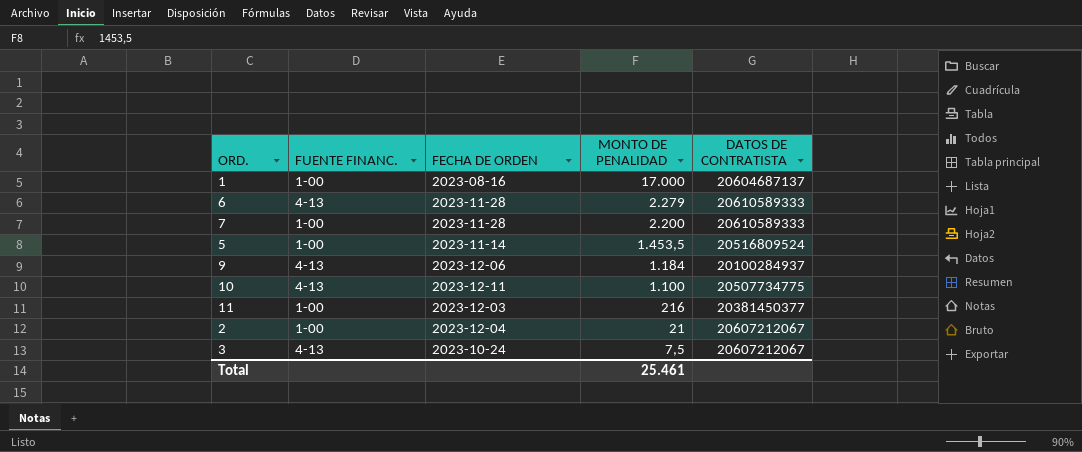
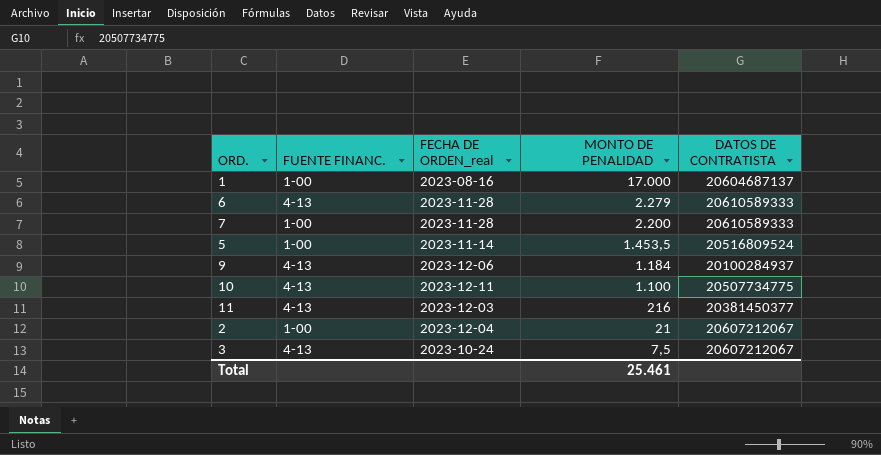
column name: FECHA DE ORDEN -> FECHA DE ORDEN_real
11 | FUENTE FINANC.: 1-00 -> 4-13

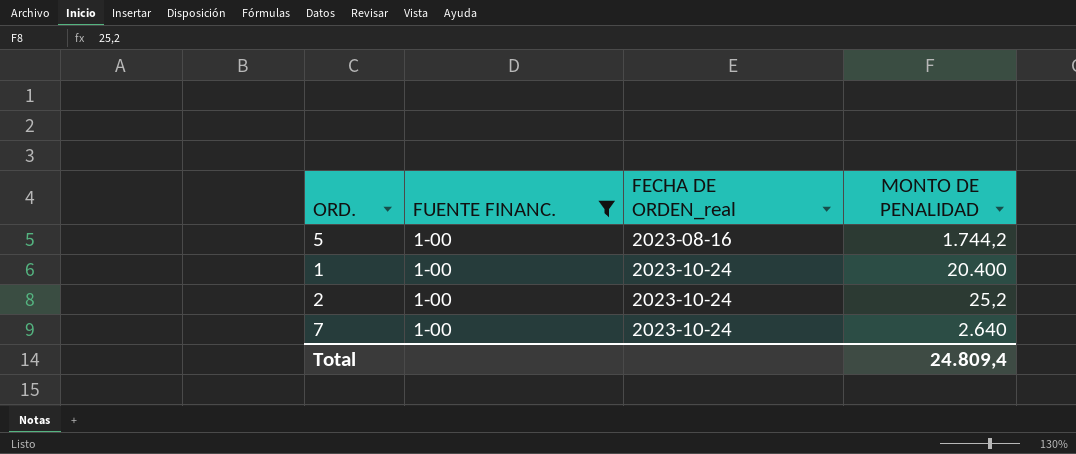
filter: none -> FUENTE FINANC. = 1-00
row order: MONTO DE PENALIDAD descending -> FECHA DE ORDEN_real ascending
column DATOS DE CONTRATISTA | position: 5 -> none
5 | FECHA DE ORDEN_real: 2023-11-14 -> 2023-08-16
5 | MONTO DE PENALIDAD: 1.453,5 -> 1.744,2
1 | FECHA DE ORDEN_real: 2023-08-16 -> 2023-10-24
1 | MONTO DE PENALIDAD: 17.000 -> 20.400
2 | FECHA DE ORDEN_real: 2023-12-04 -> 2023-10-24
2 | MONTO DE PENALIDAD: 21 -> 25,2
7 | FECHA DE ORDEN_real: 2023-11-28 -> 2023-10-24
7 | MONTO DE PENALIDAD: 2.200 -> 2.640
Total | MONTO DE PENALIDAD: 25.461 -> 24.809,4

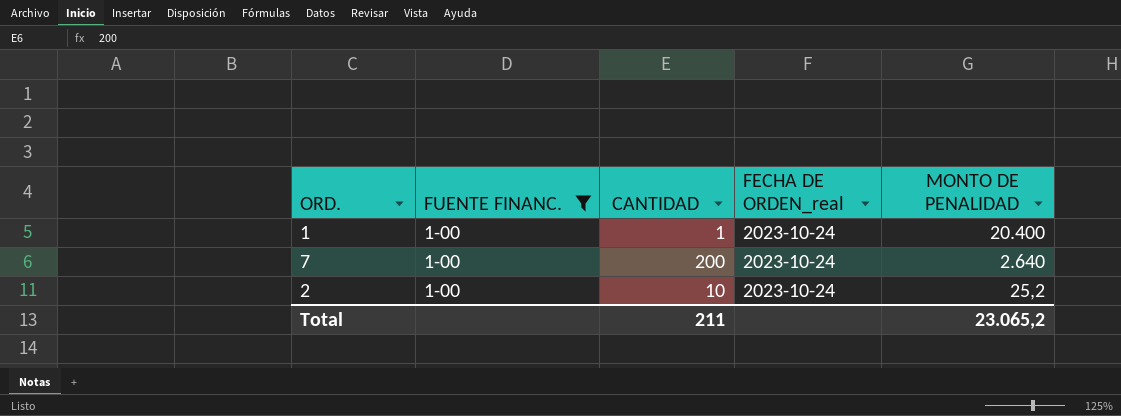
row order: FECHA DE ORDEN_real ascending -> MONTO DE PENALIDAD descending
column CANTIDAD | position: none -> 3
row 5: 1-00 | 2023-08-16 | 1.744,2 -> none
Total | MONTO DE PENALIDAD: 24.809,4 -> 23.065,2

